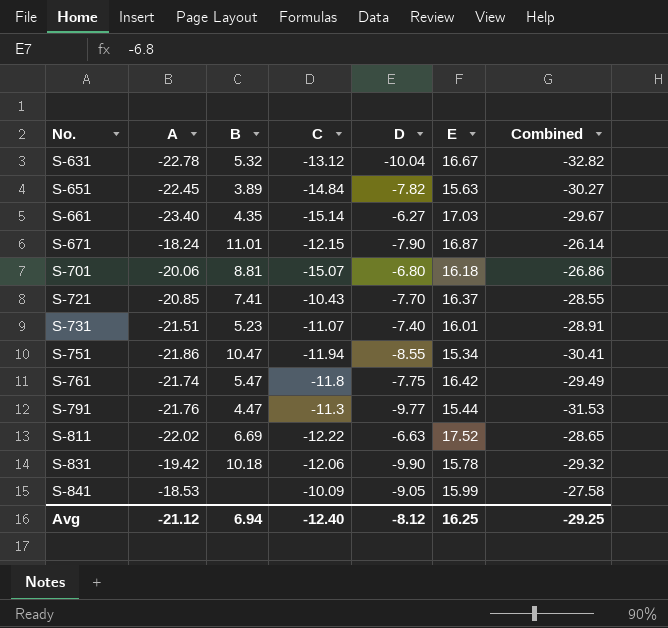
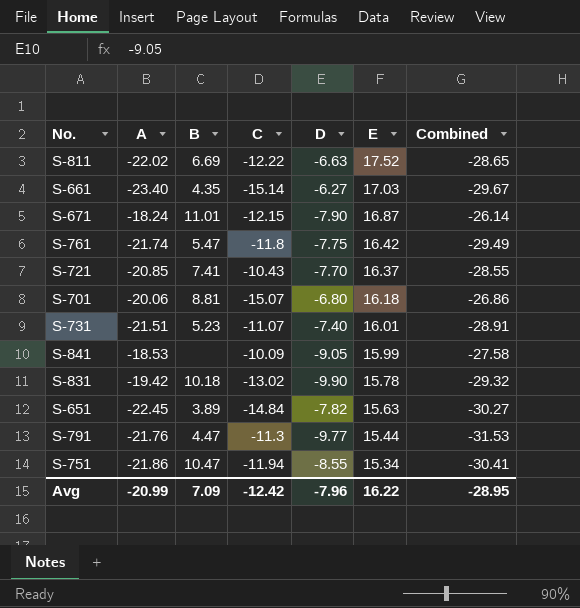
row order: No. ascending -> E descending
row S-631: -22.78 | 5.32 | -13.12 | -10.04 | 16.67 | -32.82 -> none
S-831 | C: -12.06 -> -13.02
Avg | A: -21.12 -> -20.99
Avg | B: 6.94 -> 7.09
Avg | C: -12.40 -> -12.42
Avg | D: -8.12 -> -7.96
Avg | E: 16.25 -> 16.22
Avg | Combined: -29.25 -> -28.95

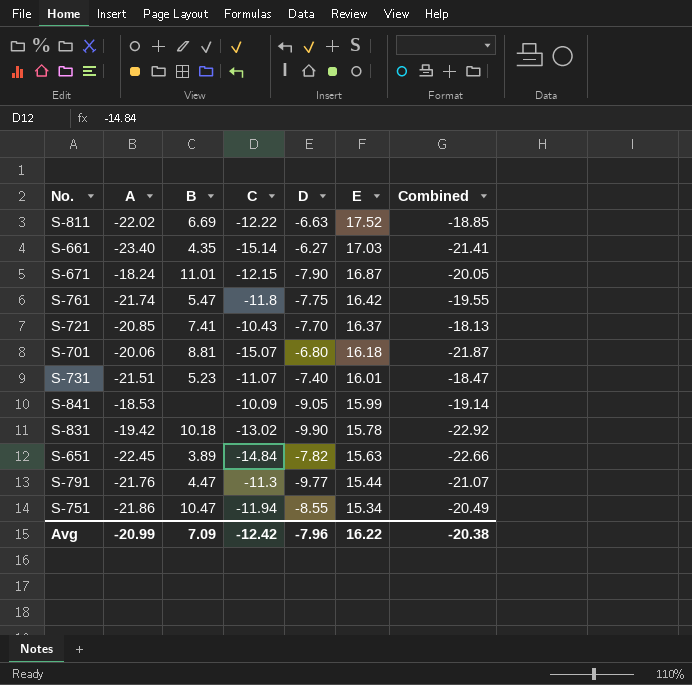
column Combined | formula: [A] + [D] -> [C] + [D]
Avg | Combined: -28.95 -> -20.38

